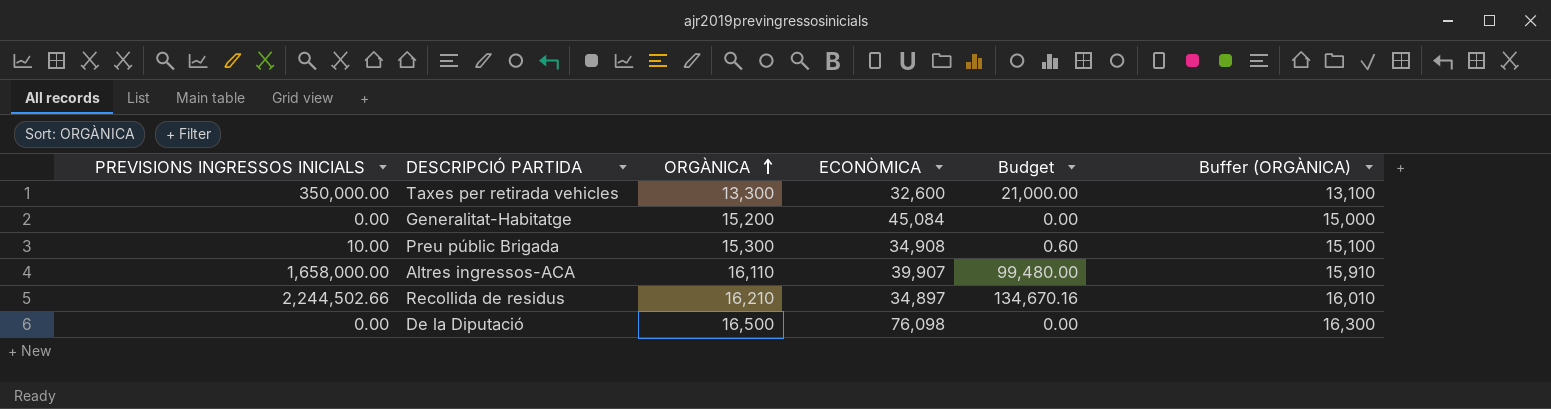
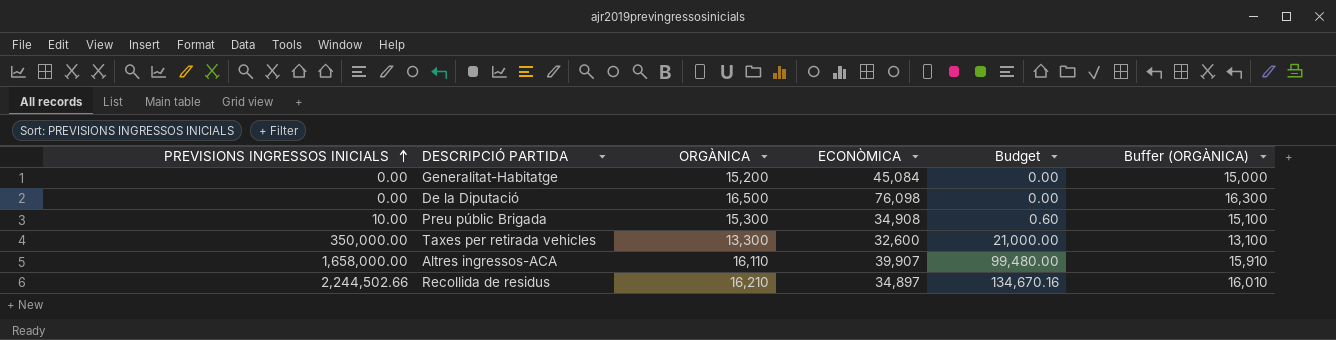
row order: ORGÀNICA ascending -> PREVISIONS INGRESSOS INICIALS ascending

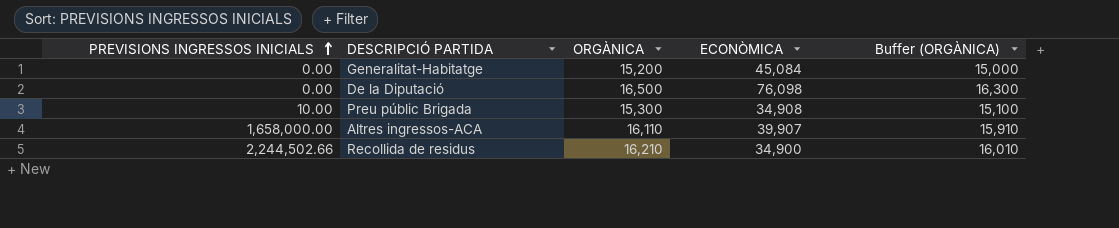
column Budget | formula: [PREVISIONS INGRESSOS INICIALS] * 0.06 -> none
row Taxes per retirada vehicles: 350,000.00 | 13,300 | 32,600 | 21,000.00 | 13,100 -> none
Recollida de residus | ECONÒMICA: 34,897 -> 34,900

